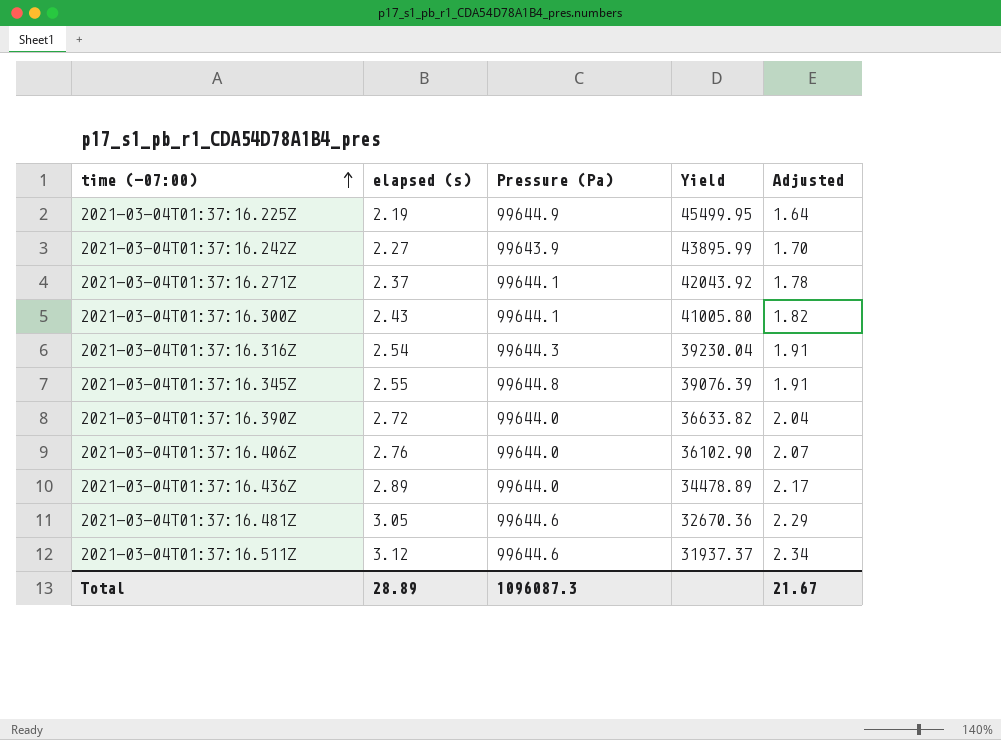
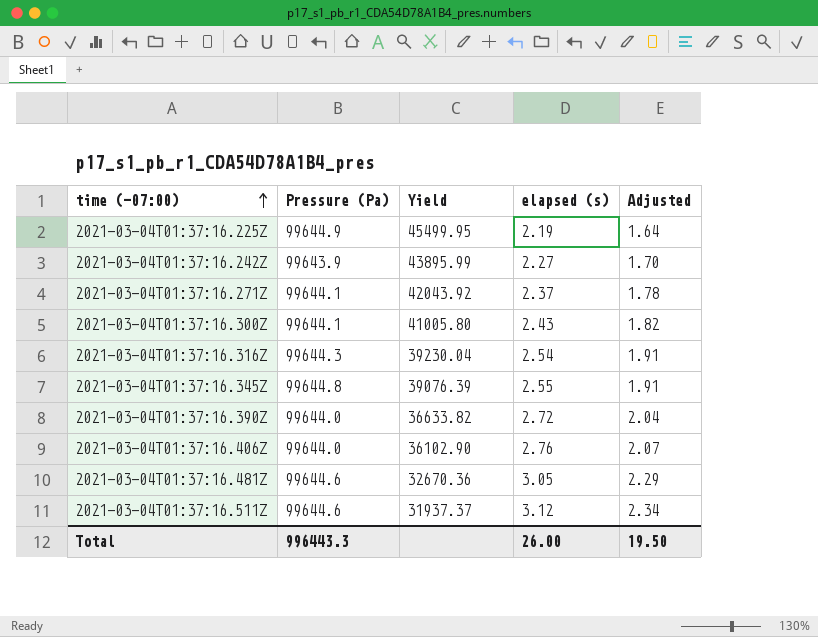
column elapsed (s) | position: 2 -> 4
row 2021-03-04T01:37:16.436Z: 2.89 | 99644.0 | 34478.89 | 2.17 -> none
Total | Pressure (Pa): 1096087.3 -> 996443.3
Total | elapsed (s): 28.89 -> 26.00
Total | Adjusted: 21.67 -> 19.50

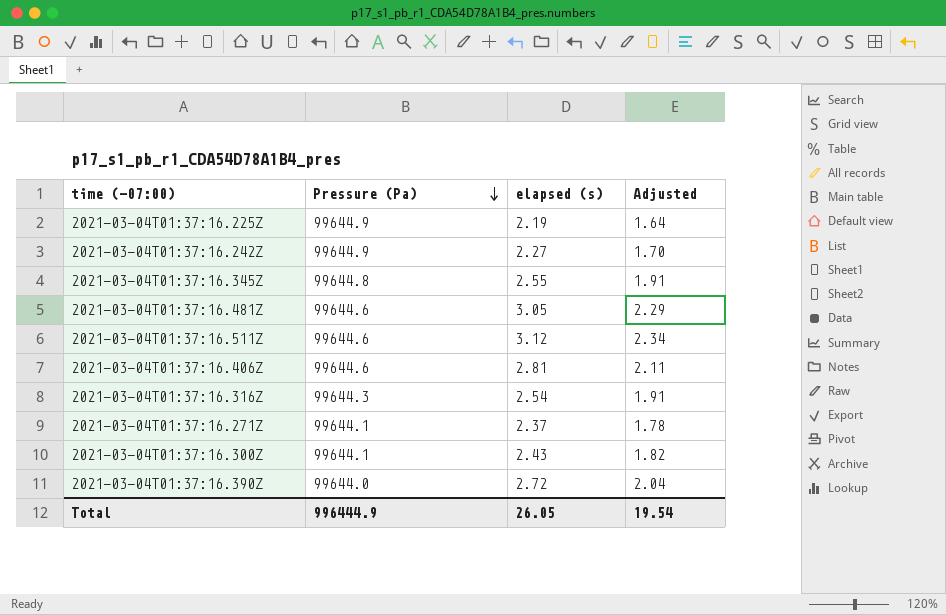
row order: time (-07:00) ascending -> Pressure (Pa) descending
column Yield | formula: [Pressure (Pa)] / [elapsed (s)] -> none
2021-03-04T01:37:16.242Z | Pressure (Pa): 99643.9 -> 99644.9
2021-03-04T01:37:16.406Z | Pressure (Pa): 99644.0 -> 99644.6
2021-03-04T01:37:16.406Z | elapsed (s): 2.76 -> 2.81
2021-03-04T01:37:16.406Z | Adjusted: 2.07 -> 2.11
Total | Pressure (Pa): 996443.3 -> 996444.9
Total | elapsed (s): 26.00 -> 26.05
Total | Adjusted: 19.50 -> 19.54

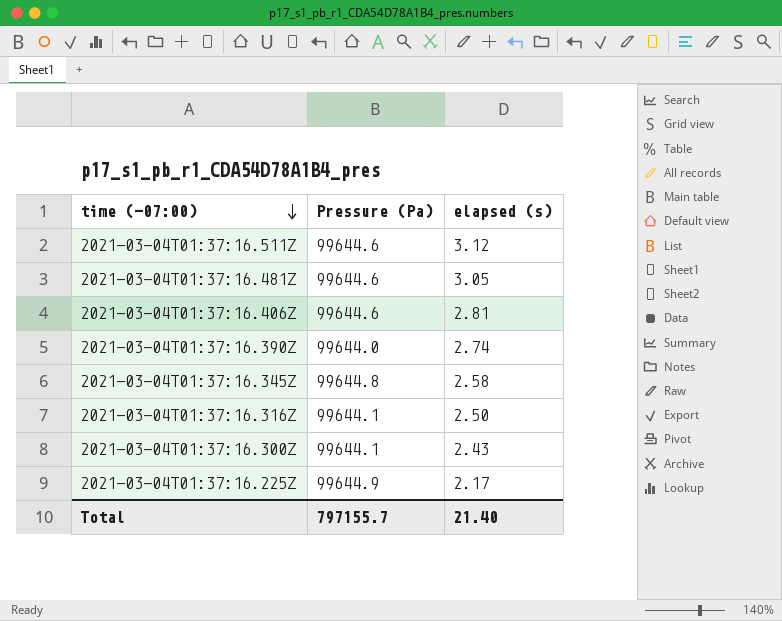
row order: Pressure (Pa) descending -> time (-07:00) descending
column Adjusted | formula: [elapsed (s)] * 0.75 -> none
row 2021-03-04T01:37:16.242Z: 99644.9 | 2.27 | 1.70 -> none
row 2021-03-04T01:37:16.271Z: 99644.1 | 2.37 | 1.78 -> none
2021-03-04T01:37:16.390Z | elapsed (s): 2.72 -> 2.74
2021-03-04T01:37:16.345Z | elapsed (s): 2.55 -> 2.58
2021-03-04T01:37:16.316Z | Pressure (Pa): 99644.3 -> 99644.1
2021-03-04T01:37:16.316Z | elapsed (s): 2.54 -> 2.50
2021-03-04T01:37:16.225Z | elapsed (s): 2.19 -> 2.17
Total | Pressure (Pa): 996444.9 -> 797155.7
Total | elapsed (s): 26.05 -> 21.40

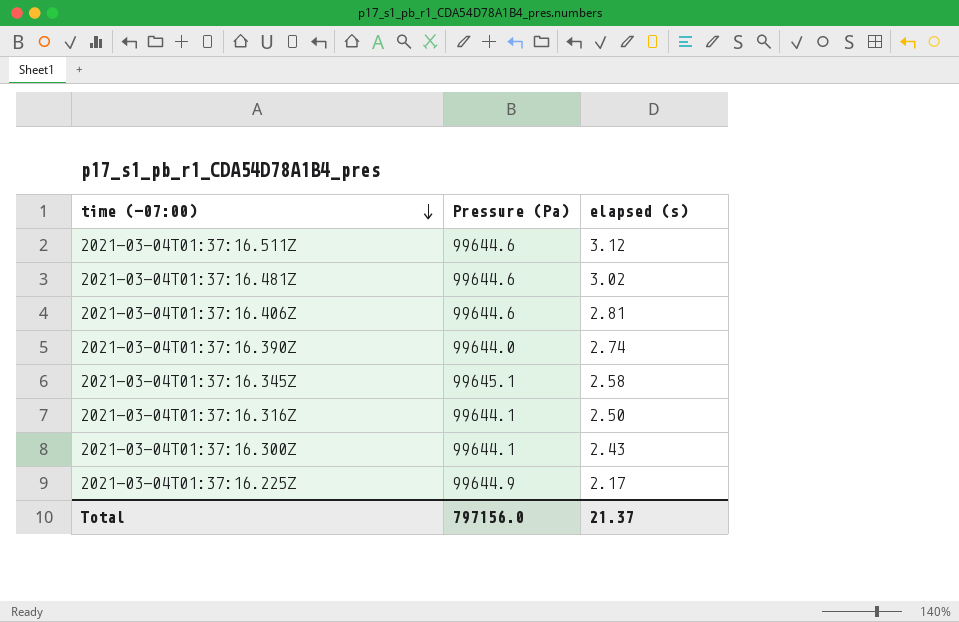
2021-03-04T01:37:16.481Z | elapsed (s): 3.05 -> 3.02
2021-03-04T01:37:16.345Z | Pressure (Pa): 99644.8 -> 99645.1
Total | Pressure (Pa): 797155.7 -> 797156.0
Total | elapsed (s): 21.40 -> 21.37

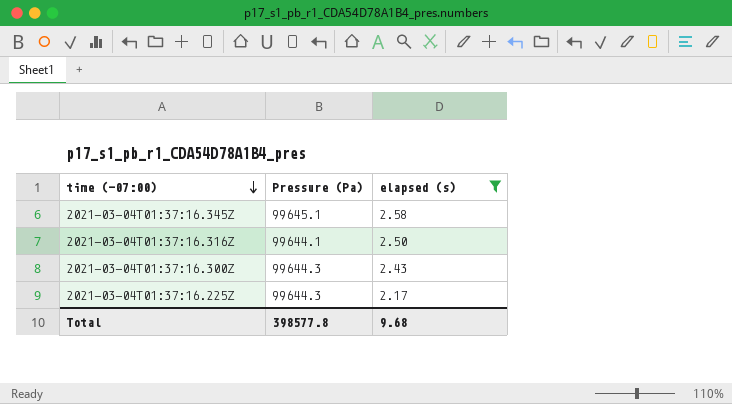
filter: none -> elapsed (s) <= 2.58
2021-03-04T01:37:16.300Z | Pressure (Pa): 99644.1 -> 99644.3
2021-03-04T01:37:16.225Z | Pressure (Pa): 99644.9 -> 99644.3
Total | Pressure (Pa): 797156.0 -> 398577.8
Total | elapsed (s): 21.37 -> 9.68

